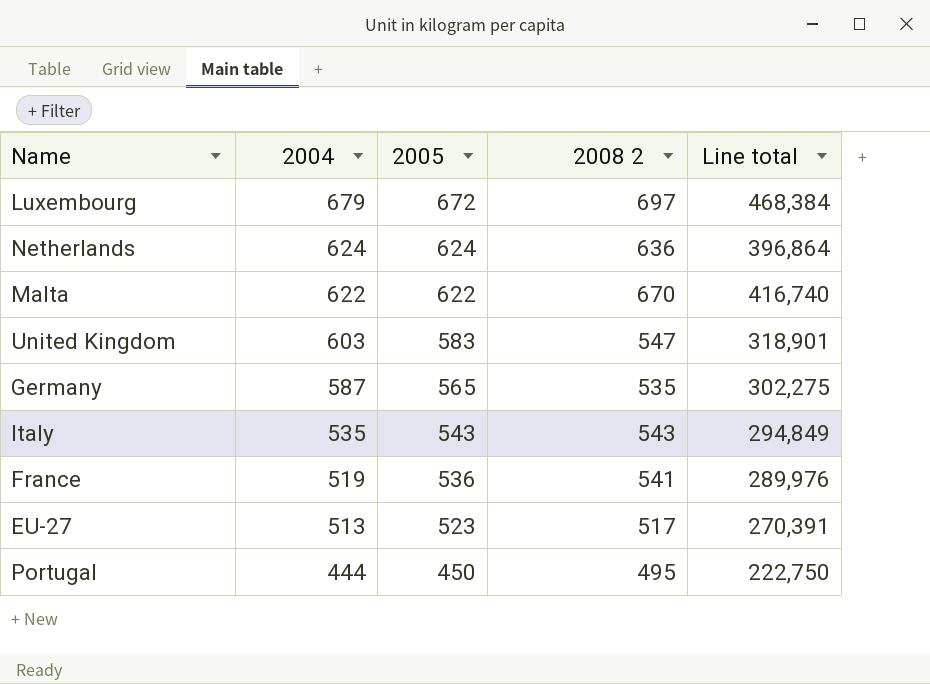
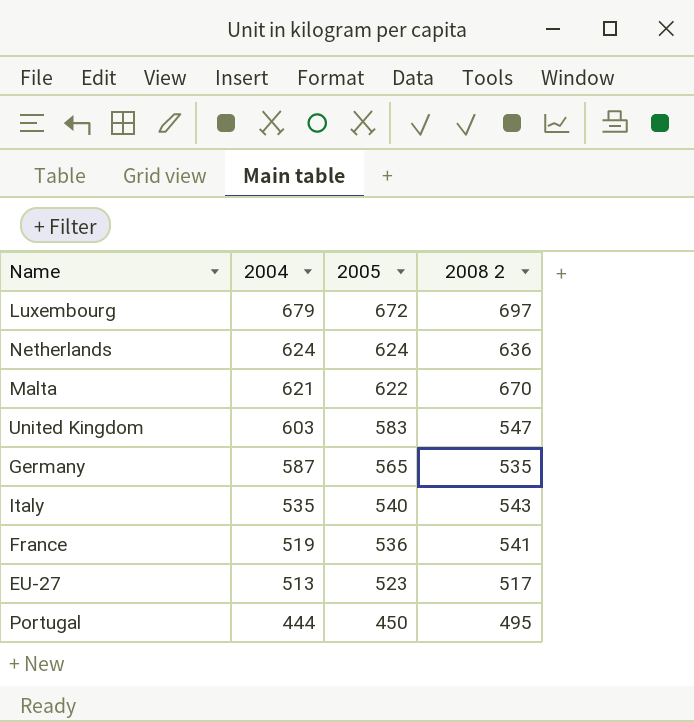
column Line total | formula: [2005] * [2008 2] -> none
Malta | 2004: 622 -> 621
Italy | 2005: 543 -> 540

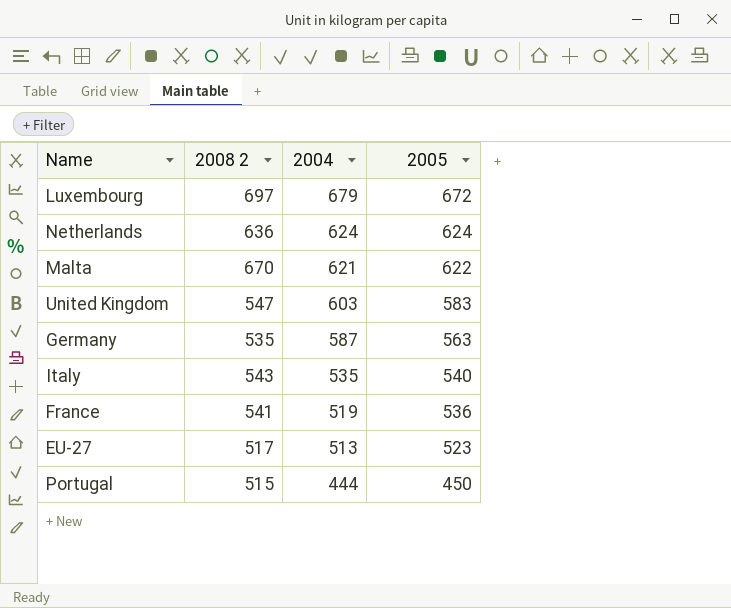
column 2008 2 | position: 4 -> 2
Germany | 2005: 565 -> 563
Portugal | 2008 2: 495 -> 515

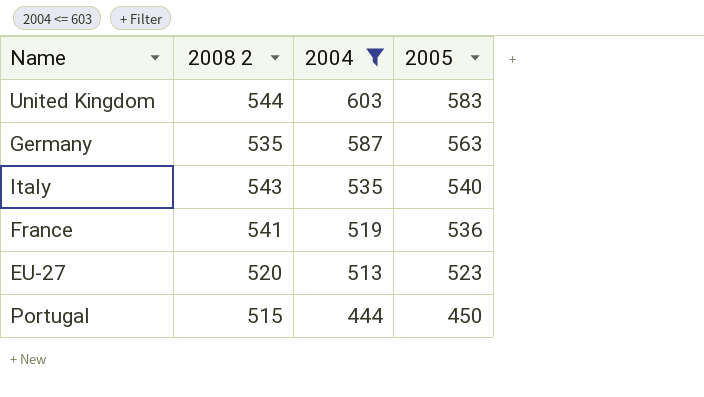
filter: none -> 2004 <= 603
United Kingdom | 2008 2: 547 -> 544
EU-27 | 2008 2: 517 -> 520

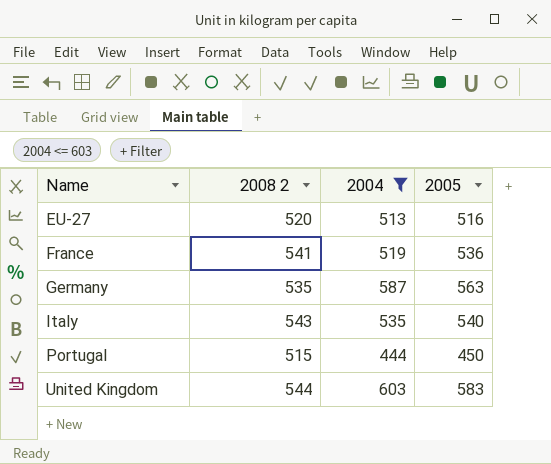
row order: 2004 descending -> Name ascending
EU-27 | 2005: 523 -> 516

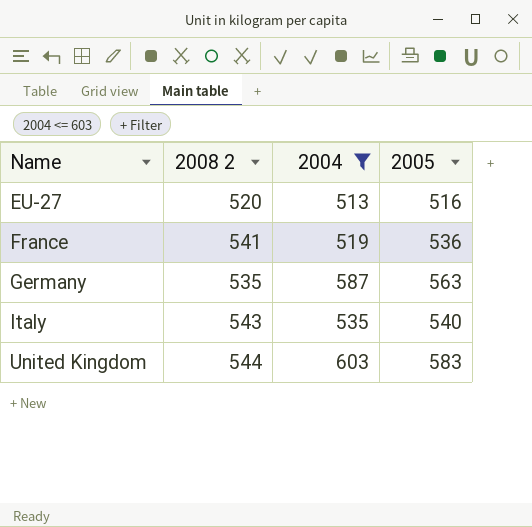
row Portugal: 515 | 444 | 450 -> none

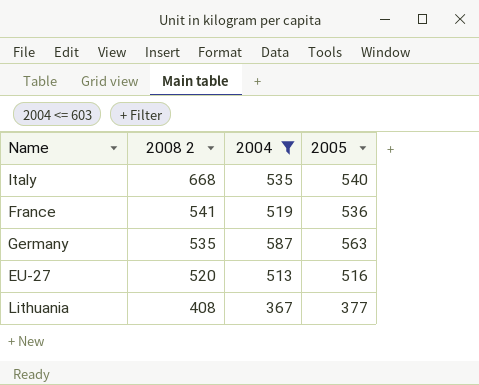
row order: Name ascending -> 2008 2 descending
row United Kingdom: 544 | 603 | 583 -> none
Italy | 2008 2: 543 -> 668
row Lithuania: none -> 408 | 367 | 377

